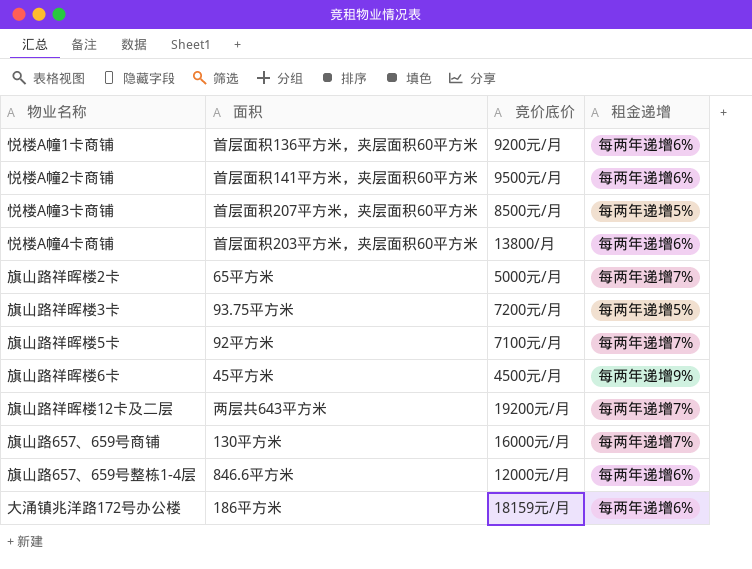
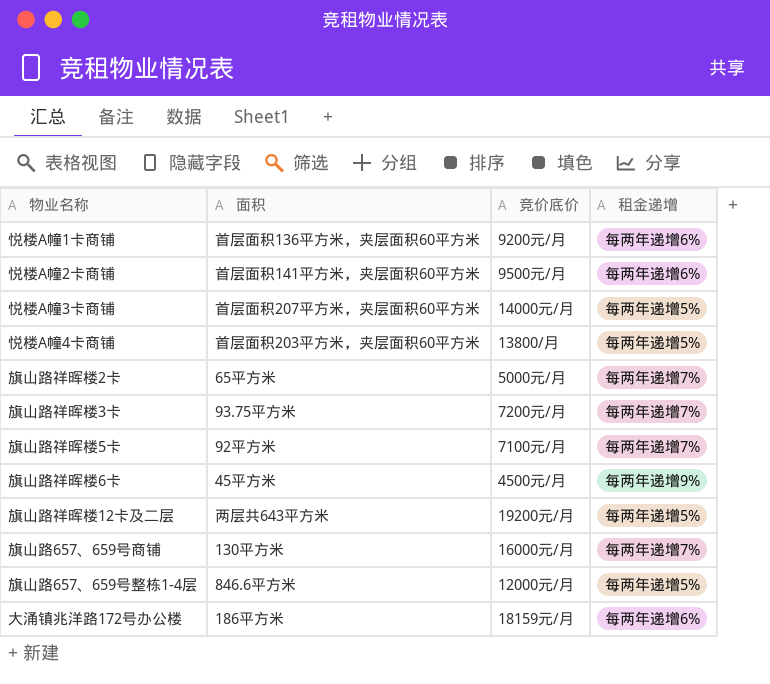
悦楼A幢3卡商铺 | 竞价底价: 8500元/月 -> 14000元/月
悦楼A幢4卡商铺 | 租金递增: 每两年递增6% -> 每两年递增5%
旗山路祥晖楼3卡 | 租金递增: 每两年递增5% -> 每两年递增7%
旗山路祥晖楼12卡及二层 | 租金递增: 每两年递增7% -> 每两年递增5%
旗山路657、659号整栋1-4层 | 租金递增: 每两年递增6% -> 每两年递增5%

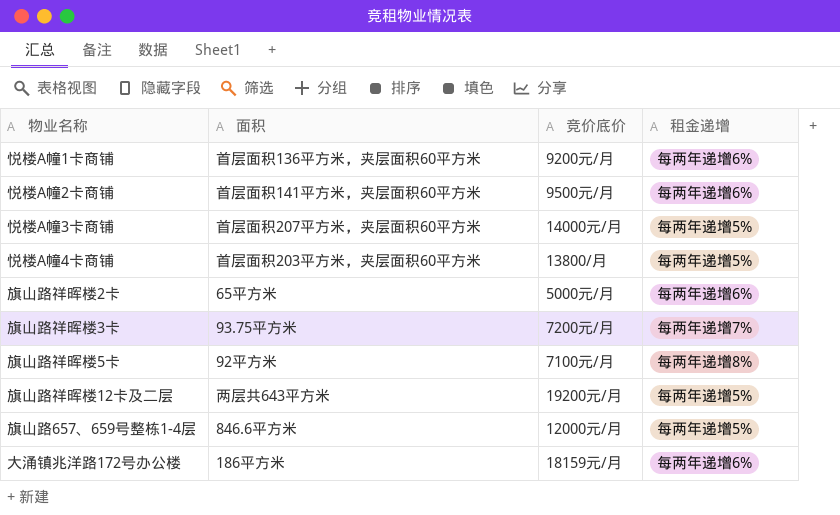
row 旗山路祥晖楼6卡: 45平方米 | 4500元/月 | 每两年递增9% -> none
row 旗山路657、659号商铺: 130平方米 | 16000元/月 | 每两年递增7% -> none
旗山路祥晖楼2卡 | 租金递增: 每两年递增7% -> 每两年递增6%
旗山路祥晖楼5卡 | 租金递增: 每两年递增7% -> 每两年递增8%

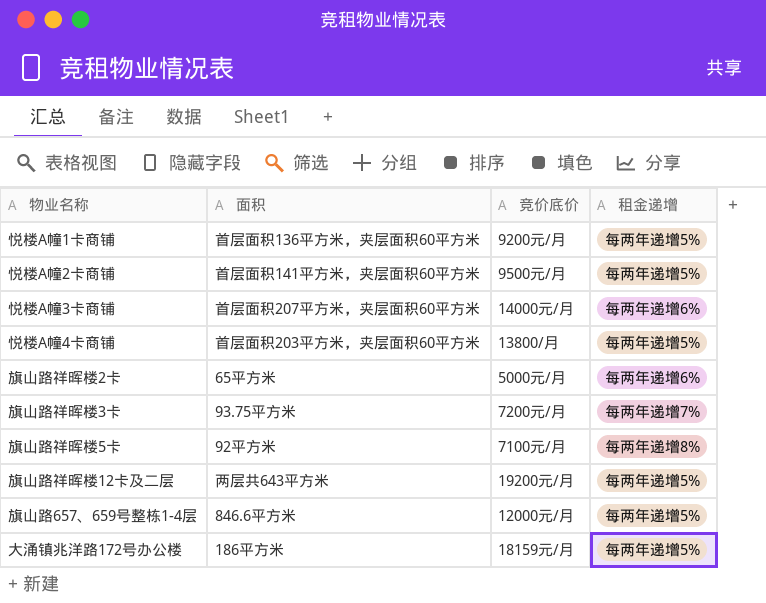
悦楼A幢1卡商铺 | 租金递增: 每两年递增6% -> 每两年递增5%
悦楼A幢2卡商铺 | 租金递增: 每两年递增6% -> 每两年递增5%
悦楼A幢3卡商铺 | 租金递增: 每两年递增5% -> 每两年递增6%
大涌镇兆洋路172号办公楼 | 租金递增: 每两年递增6% -> 每两年递增5%

